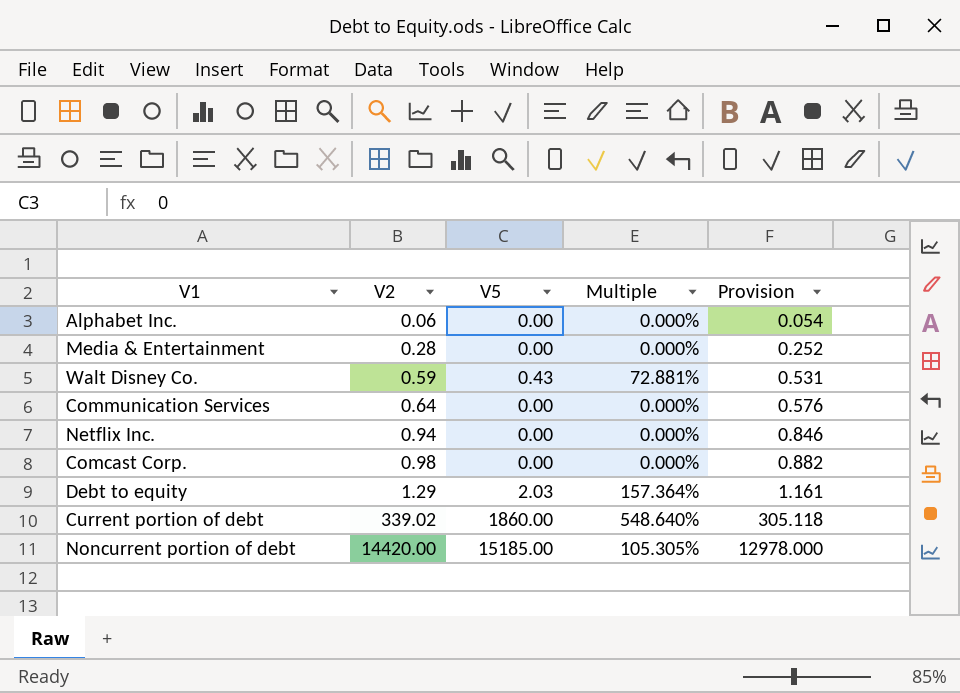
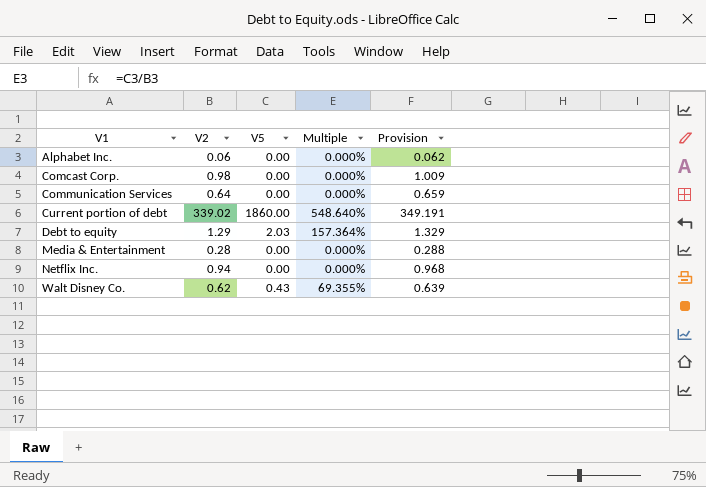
row order: V2 ascending -> V1 ascending
column Provision | formula: [V2] * 0.9 -> [V2] * 1.03
row Noncurrent portion of debt: 14420.00 | 15185.00 | 105.305% | 12978.000 -> none
Walt Disney Co. | V2: 0.59 -> 0.62
Walt Disney Co. | Multiple: 72.881% -> 69.355%

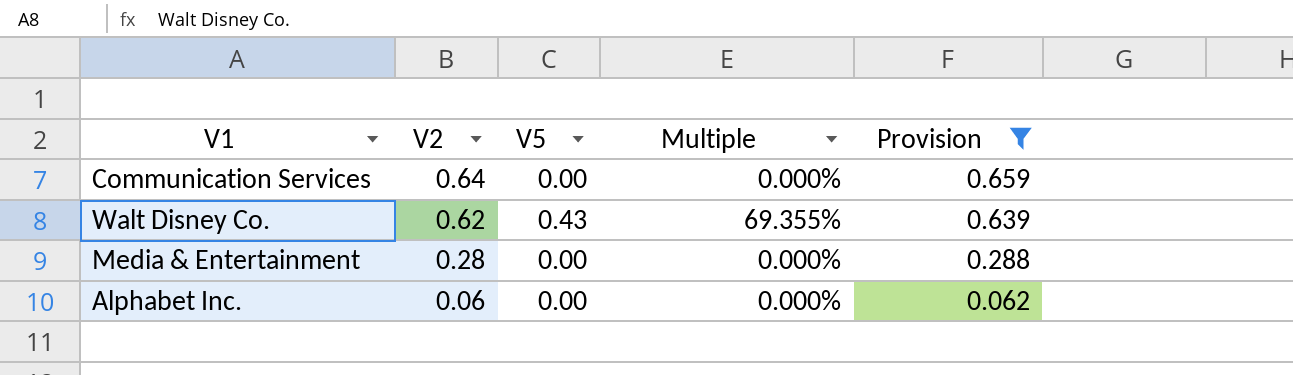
filter: none -> Provision <= 0.659
row order: V1 ascending -> V2 descending

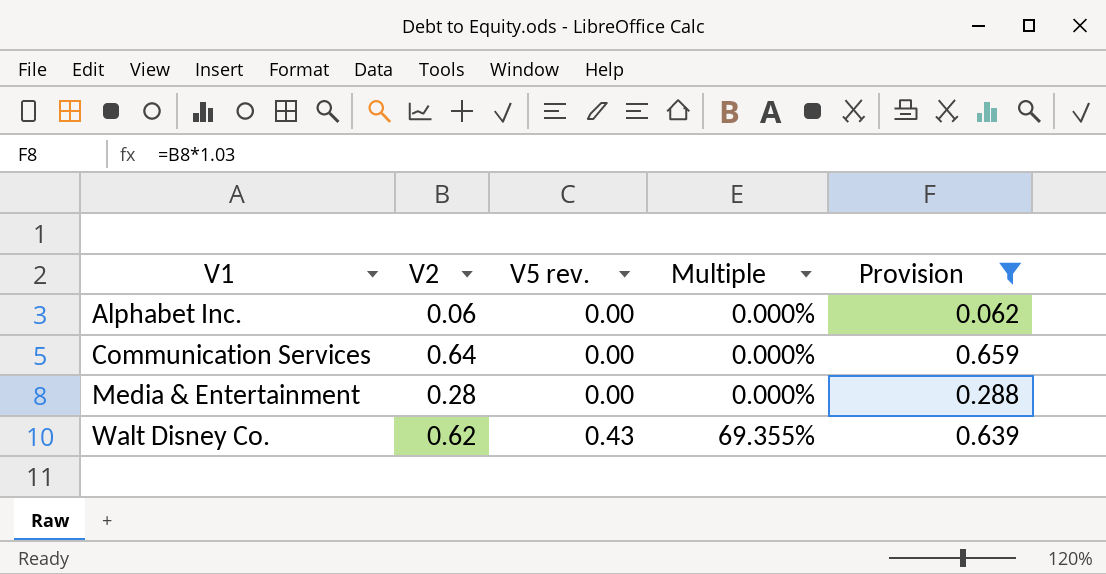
row order: V2 descending -> V1 ascending
column name: V5 -> V5 rev.

